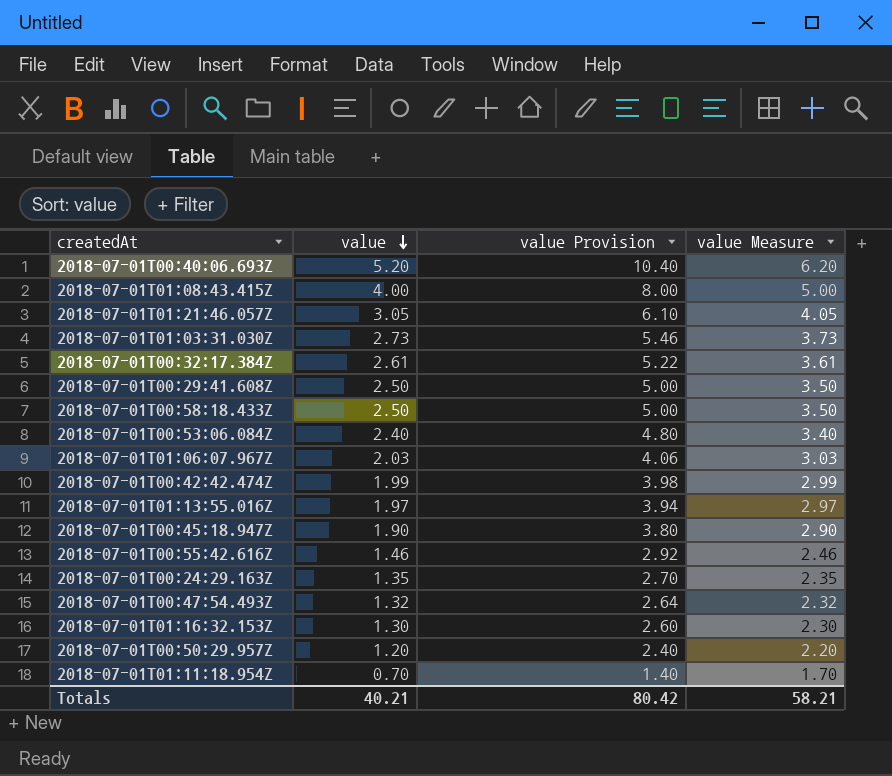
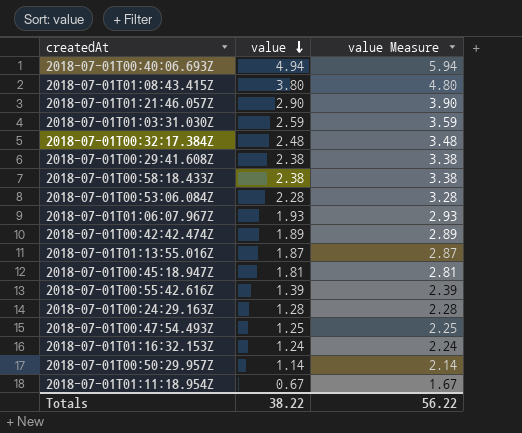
column value Provision | formula: [value] * 2 -> none
2018-07-01T00:40:06.693Z | value: 5.20 -> 4.94
2018-07-01T00:40:06.693Z | value Measure: 6.20 -> 5.94
2018-07-01T01:08:43.415Z | value: 4.00 -> 3.80
2018-07-01T01:08:43.415Z | value Measure: 5.00 -> 4.80
2018-07-01T01:21:46.057Z | value: 3.05 -> 2.90
2018-07-01T01:21:46.057Z | value Measure: 4.05 -> 3.90
2018-07-01T01:03:31.030Z | value: 2.73 -> 2.59
2018-07-01T01:03:31.030Z | value Measure: 3.73 -> 3.59
2018-07-01T00:32:17.384Z | value: 2.61 -> 2.48
2018-07-01T00:32:17.384Z | value Measure: 3.61 -> 3.48
2018-07-01T00:29:41.608Z | value: 2.50 -> 2.38
2018-07-01T00:29:41.608Z | value Measure: 3.50 -> 3.38
2018-07-01T00:58:18.433Z | value: 2.50 -> 2.38
2018-07-01T00:58:18.433Z | value Measure: 3.50 -> 3.38
2018-07-01T00:53:06.084Z | value: 2.40 -> 2.28
2018-07-01T00:53:06.084Z | value Measure: 3.40 -> 3.28
2018-07-01T01:06:07.967Z | value: 2.03 -> 1.93
2018-07-01T01:06:07.967Z | value Measure: 3.03 -> 2.93
2018-07-01T00:42:42.474Z | value: 1.99 -> 1.89
2018-07-01T00:42:42.474Z | value Measure: 2.99 -> 2.89
2018-07-01T01:13:55.016Z | value: 1.97 -> 1.87
2018-07-01T01:13:55.016Z | value Measure: 2.97 -> 2.87
2018-07-01T00:45:18.947Z | value: 1.90 -> 1.81
2018-07-01T00:45:18.947Z | value Measure: 2.90 -> 2.81
2018-07-01T00:55:42.616Z | value: 1.46 -> 1.39
2018-07-01T00:55:42.616Z | value Measure: 2.46 -> 2.39
2018-07-01T00:24:29.163Z | value: 1.35 -> 1.28
2018-07-01T00:24:29.163Z | value Measure: 2.35 -> 2.28
2018-07-01T00:47:54.493Z | value: 1.32 -> 1.25
2018-07-01T00:47:54.493Z | value Measure: 2.32 -> 2.25
2018-07-01T01:16:32.153Z | value: 1.30 -> 1.24
2018-07-01T01:16:32.153Z | value Measure: 2.30 -> 2.24
2018-07-01T00:50:29.957Z | value: 1.20 -> 1.14
2018-07-01T00:50:29.957Z | value Measure: 2.20 -> 2.14
2018-07-01T01:11:18.954Z | value: 0.70 -> 0.67
2018-07-01T01:11:18.954Z | value Measure: 1.70 -> 1.67
Totals | value: 40.21 -> 38.22
Totals | value Measure: 58.21 -> 56.22

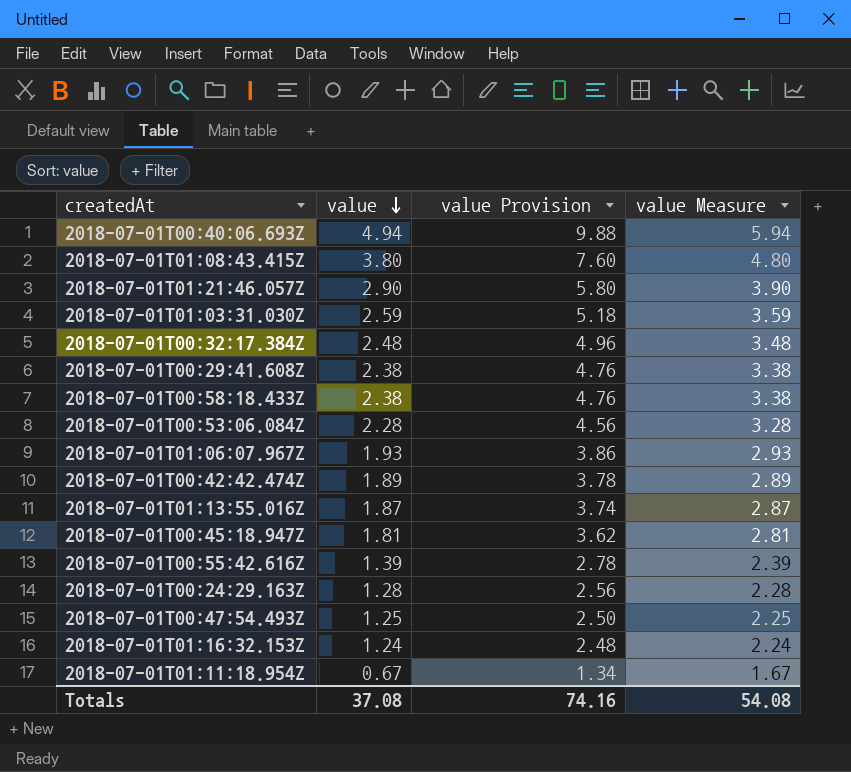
column value Provision | formula: none -> [value] * 2
row 2018-07-01T00:50:29.957Z: 1.14 | 2.14 -> none
Totals | value: 38.22 -> 37.08
Totals | value Measure: 56.22 -> 54.08

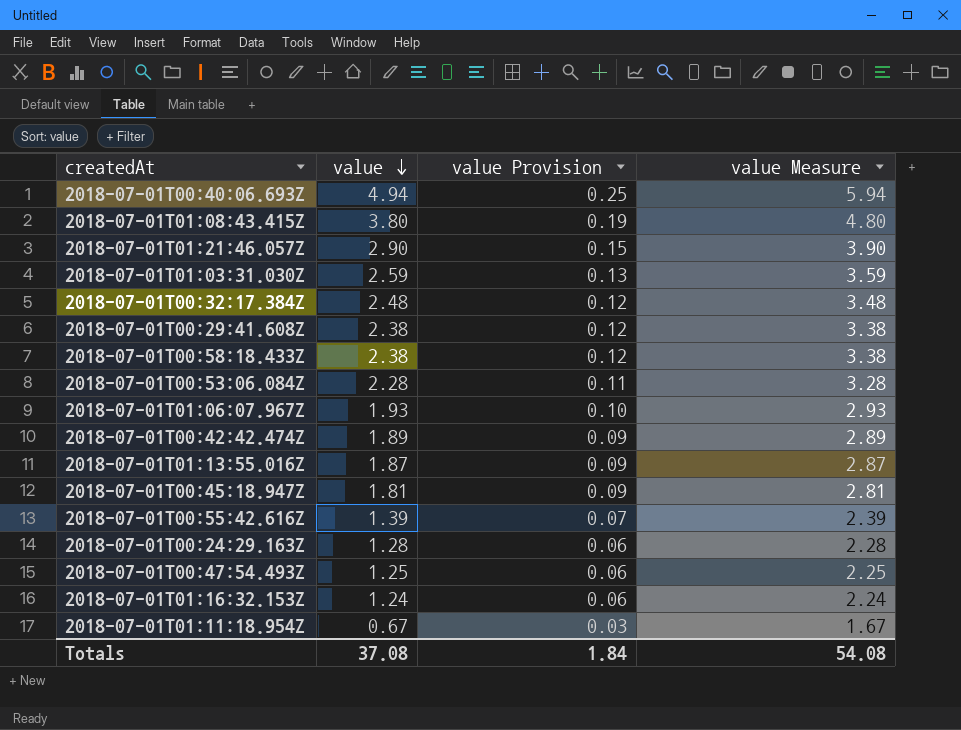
column value Provision | formula: [value] * 2 -> [value] * 0.05
Totals | value Provision: 74.16 -> 1.84

